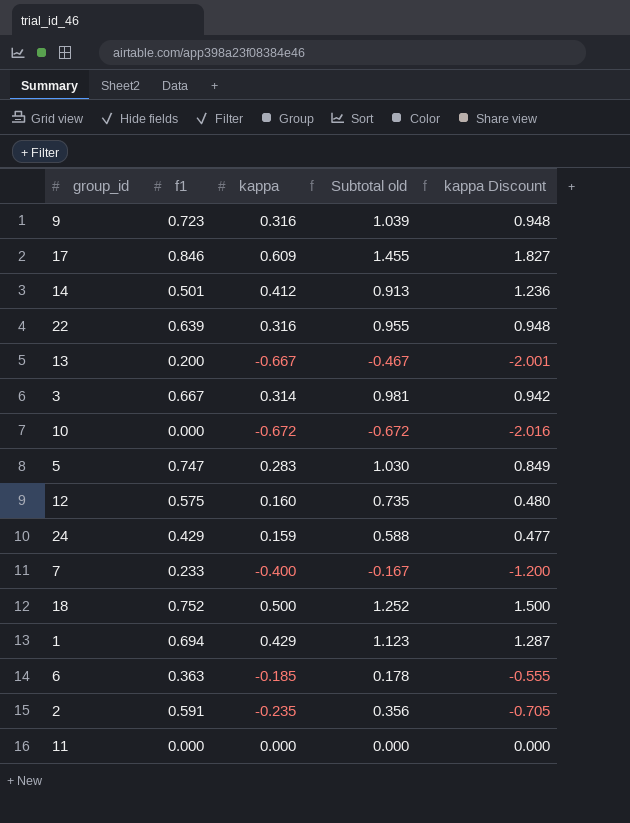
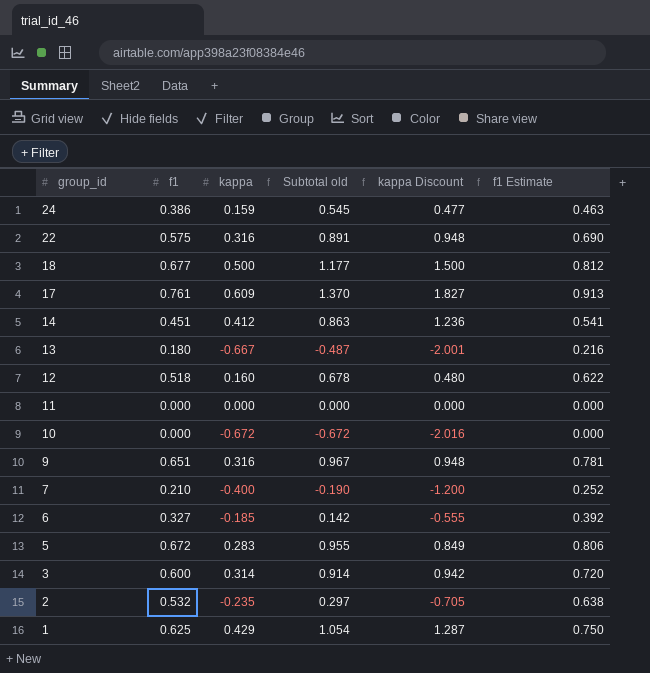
row order: none -> group_id descending
column f1 Estimate | formula: none -> [f1] * 1.2
24 | f1: 0.429 -> 0.386
24 | Subtotal old: 0.588 -> 0.545
22 | f1: 0.639 -> 0.575
22 | Subtotal old: 0.955 -> 0.891
18 | f1: 0.752 -> 0.677
18 | Subtotal old: 1.252 -> 1.177
17 | f1: 0.846 -> 0.761
17 | Subtotal old: 1.455 -> 1.370
14 | f1: 0.501 -> 0.451
14 | Subtotal old: 0.913 -> 0.863
13 | f1: 0.200 -> 0.180
13 | Subtotal old: -0.467 -> -0.487
12 | f1: 0.575 -> 0.518
12 | Subtotal old: 0.735 -> 0.678
9 | f1: 0.723 -> 0.651
9 | Subtotal old: 1.039 -> 0.967
7 | f1: 0.233 -> 0.210
7 | Subtotal old: -0.167 -> -0.190
6 | f1: 0.363 -> 0.327
6 | Subtotal old: 0.178 -> 0.142
5 | f1: 0.747 -> 0.672
5 | Subtotal old: 1.030 -> 0.955
3 | f1: 0.667 -> 0.600
3 | Subtotal old: 0.981 -> 0.914
2 | f1: 0.591 -> 0.532
2 | Subtotal old: 0.356 -> 0.297
1 | f1: 0.694 -> 0.625
1 | Subtotal old: 1.123 -> 1.054

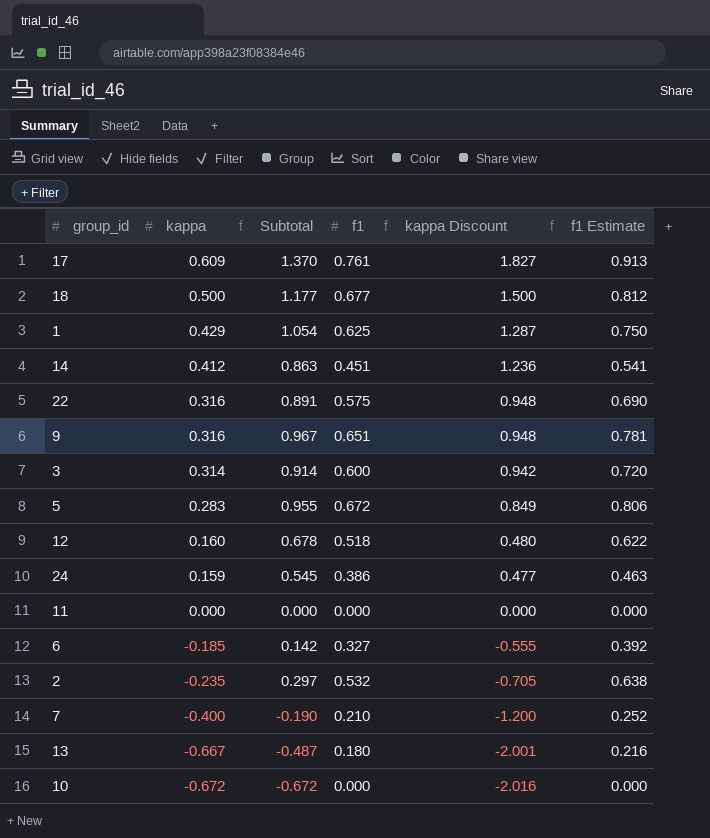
row order: group_id descending -> kappa descending
column name: Subtotal old -> Subtotal
column f1 | position: 2 -> 4

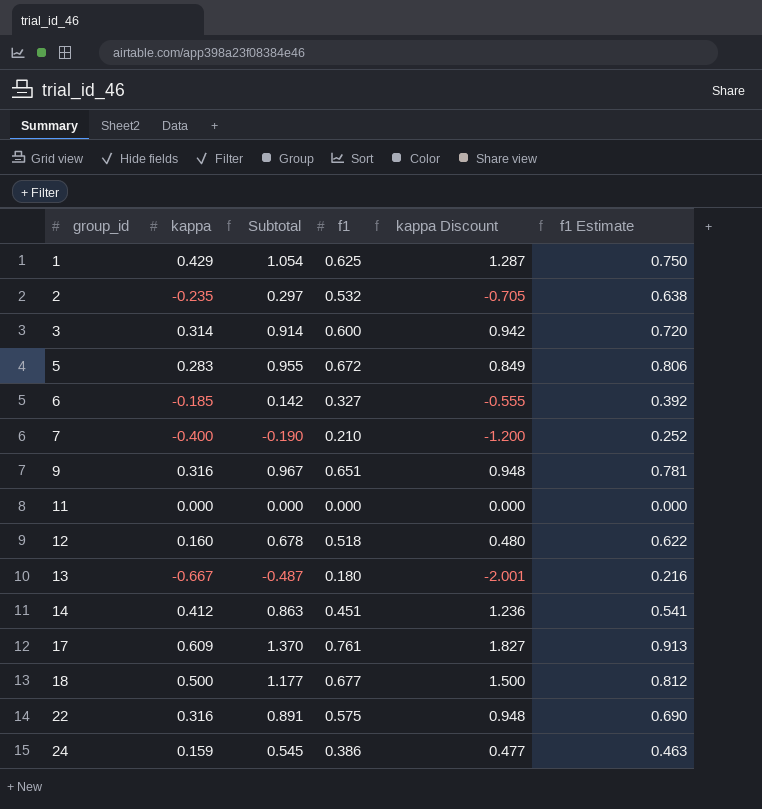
row order: kappa descending -> group_id ascending
row 10: -0.672 | -0.672 | 0.000 | -2.016 | 0.000 -> none

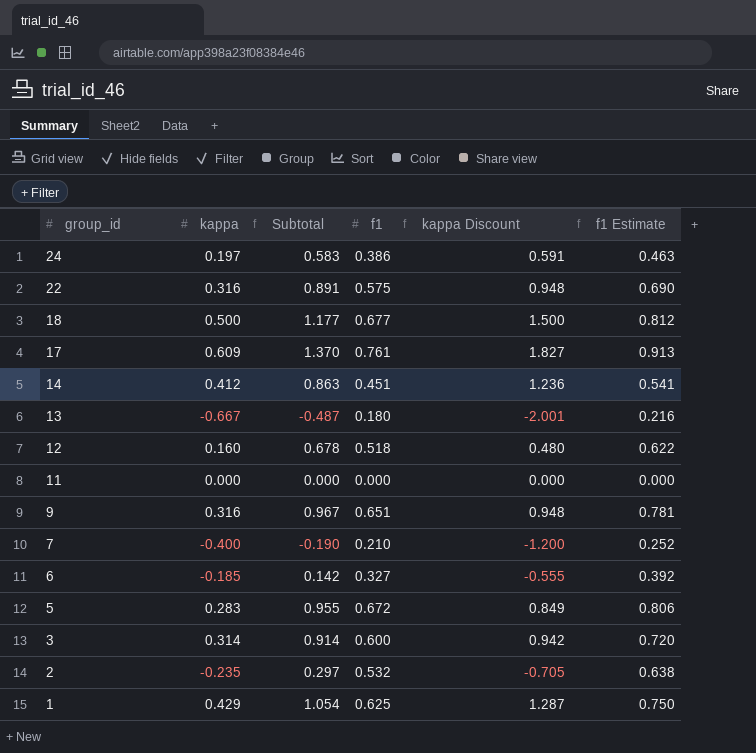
row order: group_id ascending -> group_id descending
24 | kappa: 0.159 -> 0.197
24 | Subtotal: 0.545 -> 0.583
24 | kappa Discount: 0.477 -> 0.591

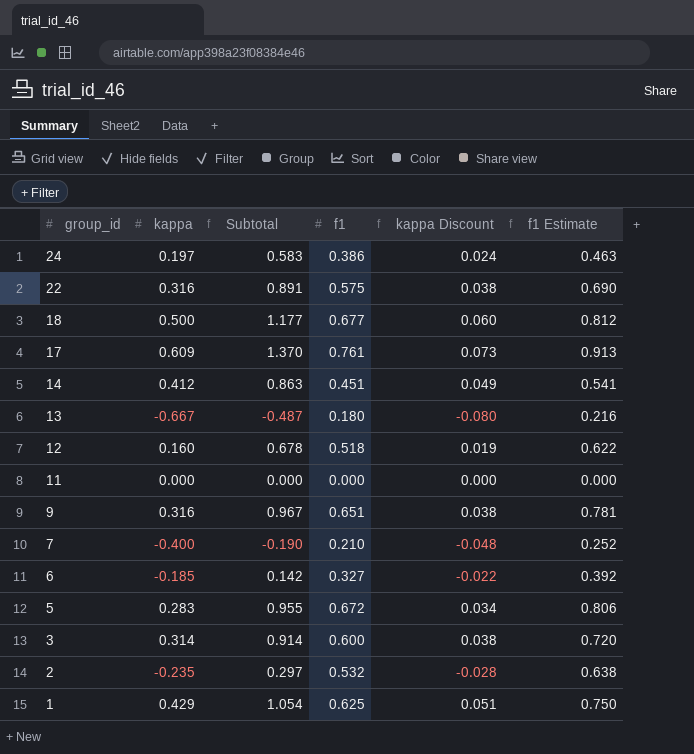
column kappa Discount | formula: [kappa] * 3 -> [kappa] * 0.12

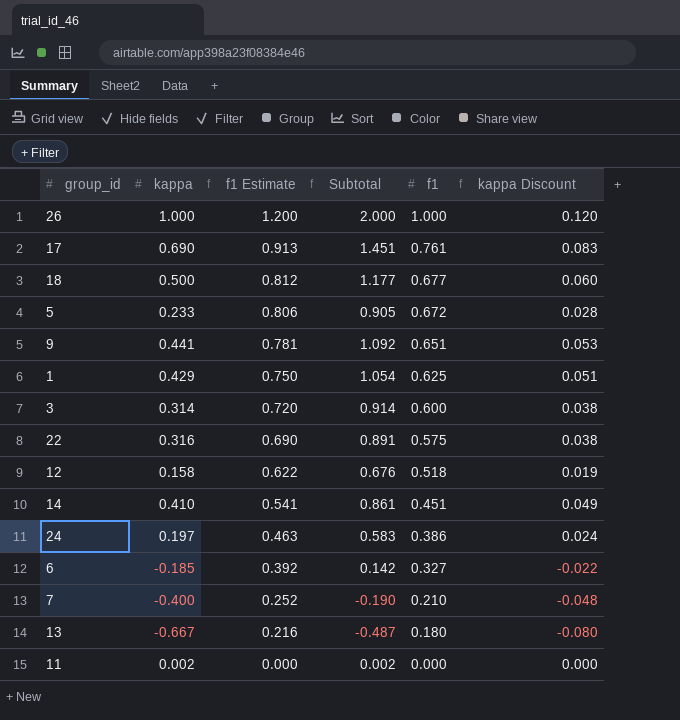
row order: group_id descending -> f1 Estimate descending
column f1 Estimate | position: 6 -> 3
row 2: -0.235 | 0.297 | 0.532 | -0.028 | 0.638 -> none
row 26: none -> 1.000 | 1.200 | 2.000 | 1.000 | 0.120
17 | kappa: 0.609 -> 0.690
17 | Subtotal: 1.370 -> 1.451
17 | kappa Discount: 0.073 -> 0.083
5 | kappa: 0.283 -> 0.233
5 | Subtotal: 0.955 -> 0.905
5 | kappa Discount: 0.034 -> 0.028
9 | kappa: 0.316 -> 0.441
9 | Subtotal: 0.967 -> 1.092
9 | kappa Discount: 0.038 -> 0.053
12 | kappa: 0.160 -> 0.158
12 | Subtotal: 0.678 -> 0.676
14 | kappa: 0.412 -> 0.410
14 | Subtotal: 0.863 -> 0.861
11 | kappa: 0.000 -> 0.002
11 | Subtotal: 0.000 -> 0.002

